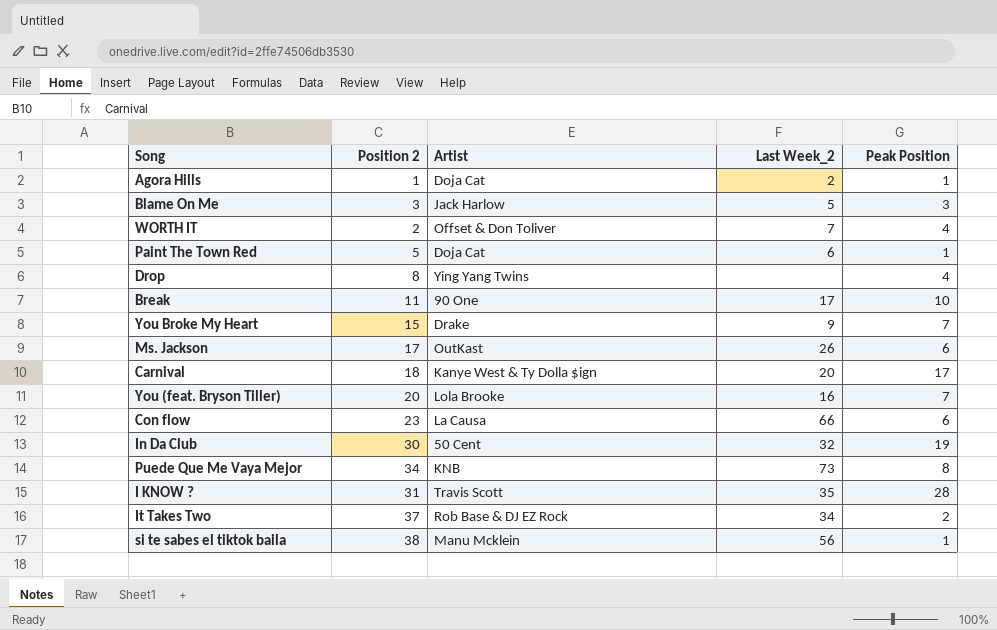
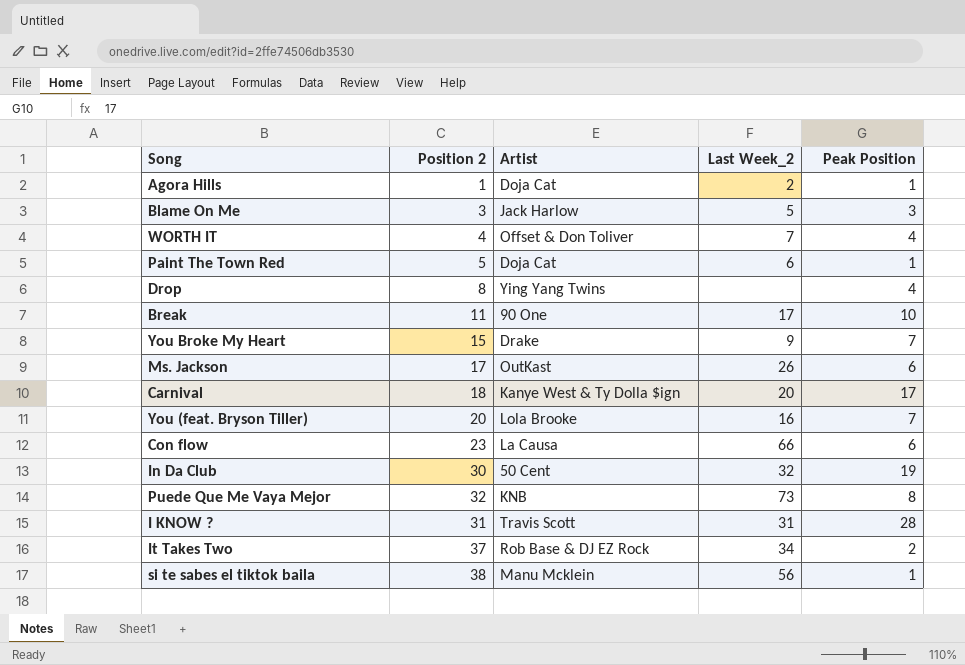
WORTH IT | Position 2: 2 -> 4
Puede Que Me Vaya Mejor | Position 2: 34 -> 32
I KNOW ? | Last Week_2: 35 -> 31

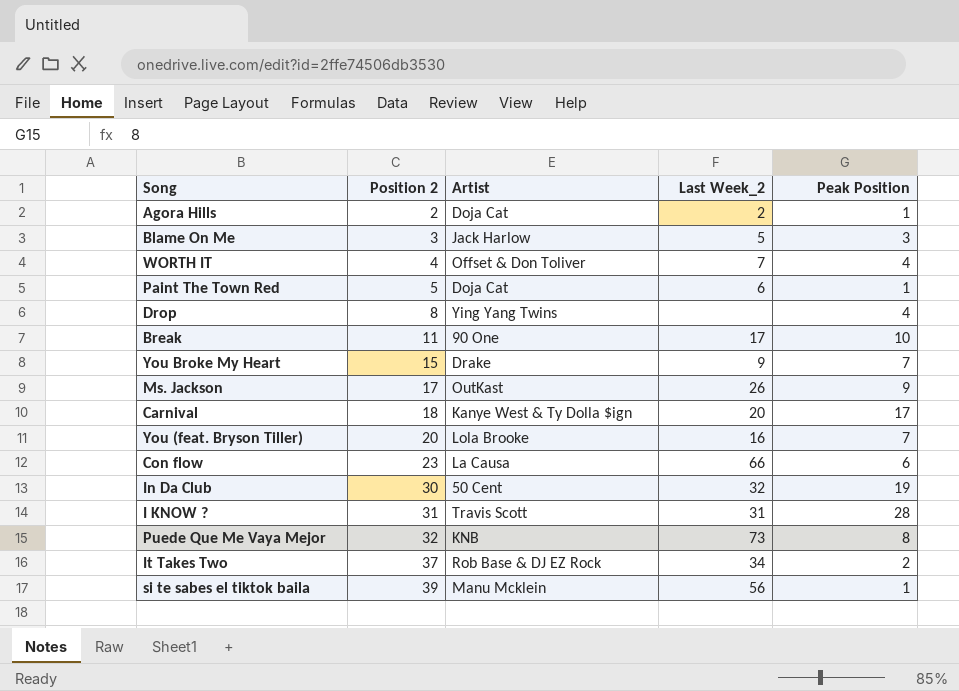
row order: none -> Position 2 ascending
Agora Hills | Position 2: 1 -> 2
Ms. Jackson | Peak Position: 6 -> 9
si te sabes el tiktok baila | Position 2: 38 -> 39

